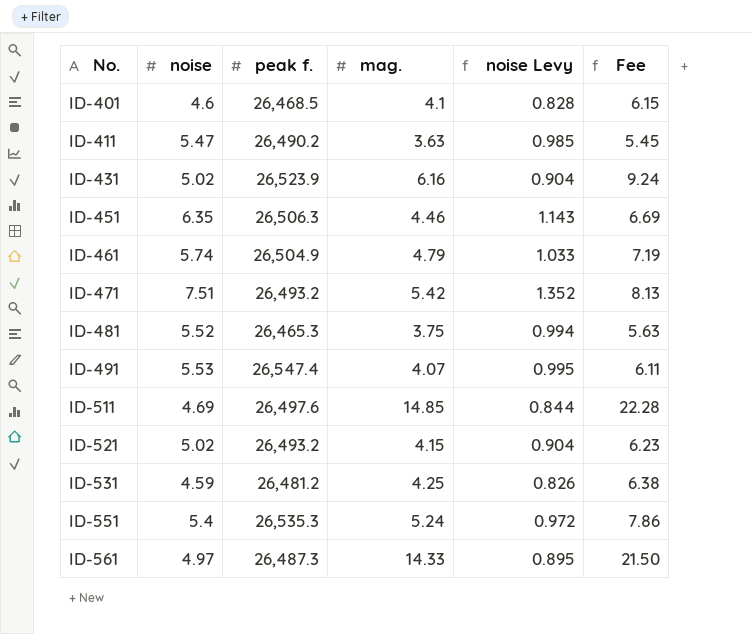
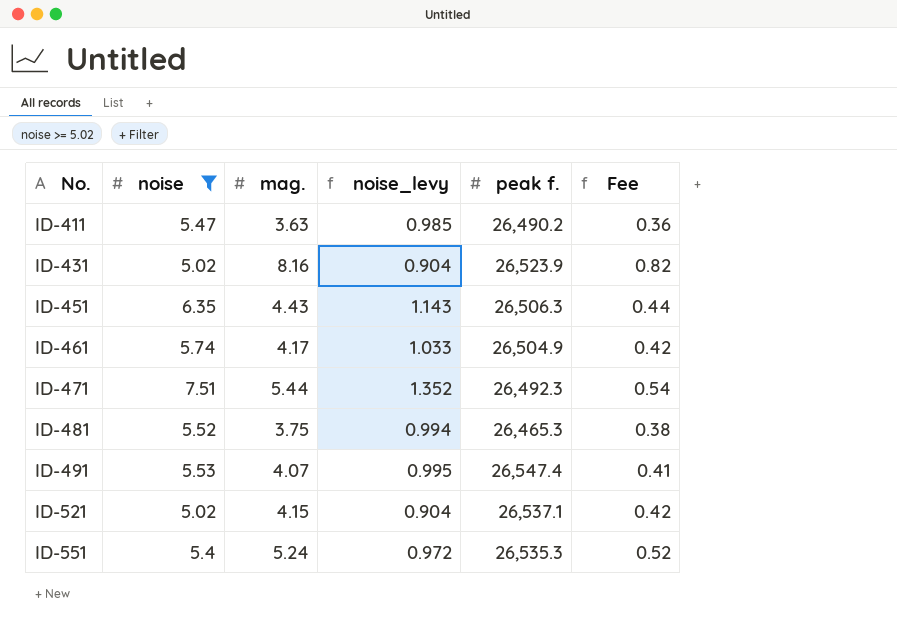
filter: none -> noise >= 5.02
column name: noise Levy -> noise_levy
column peak f. | position: 3 -> 5
column Fee | formula: [mag.] * 1.5 -> [mag.] * 0.1
ID-431 | mag.: 6.16 -> 8.16
ID-451 | mag.: 4.46 -> 4.43
ID-461 | mag.: 4.79 -> 4.17
ID-471 | mag.: 5.42 -> 5.44
ID-471 | peak f.: 26,493.2 -> 26,492.3
ID-521 | peak f.: 26,493.2 -> 26,537.1

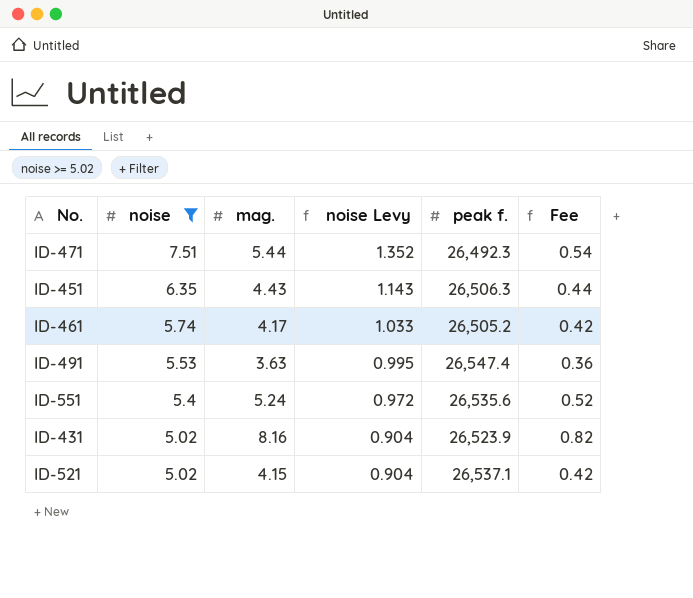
row order: No. ascending -> noise descending
column name: noise_levy -> noise Levy
row ID-411: 5.47 | 3.63 | 0.985 | 26,490.2 | 0.36 -> none
row ID-481: 5.52 | 3.75 | 0.994 | 26,465.3 | 0.38 -> none
ID-461 | peak f.: 26,504.9 -> 26,505.2
ID-491 | mag.: 4.07 -> 3.63
ID-491 | Fee: 0.41 -> 0.36
ID-551 | peak f.: 26,535.3 -> 26,535.6

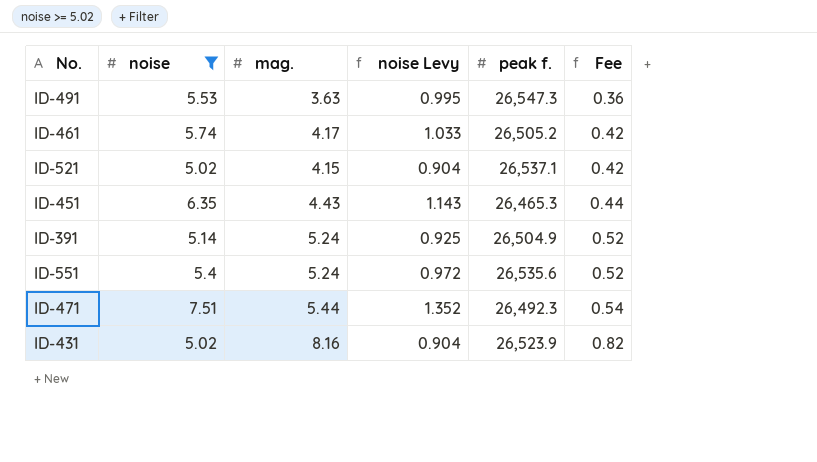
row order: noise descending -> Fee ascending
ID-491 | peak f.: 26,547.4 -> 26,547.3
ID-451 | peak f.: 26,506.3 -> 26,465.3
row ID-391: none -> 5.14 | 5.24 | 0.925 | 26,504.9 | 0.52

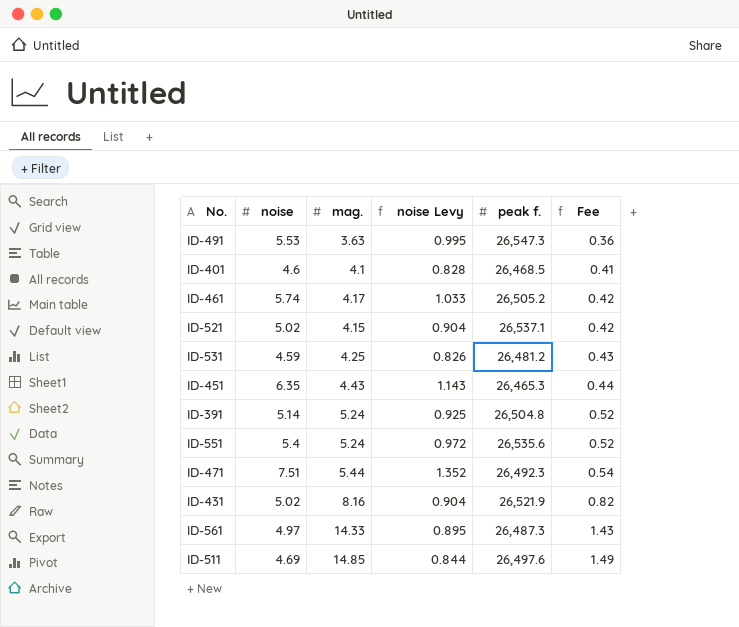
filter: noise >= 5.02 -> none
ID-391 | peak f.: 26,504.9 -> 26,504.8
ID-431 | peak f.: 26,523.9 -> 26,521.9

